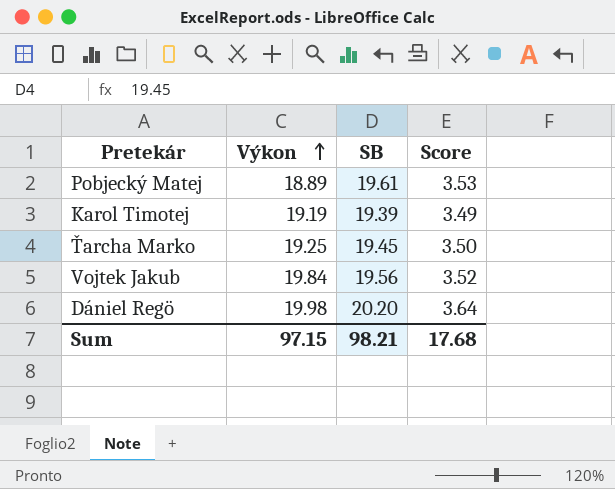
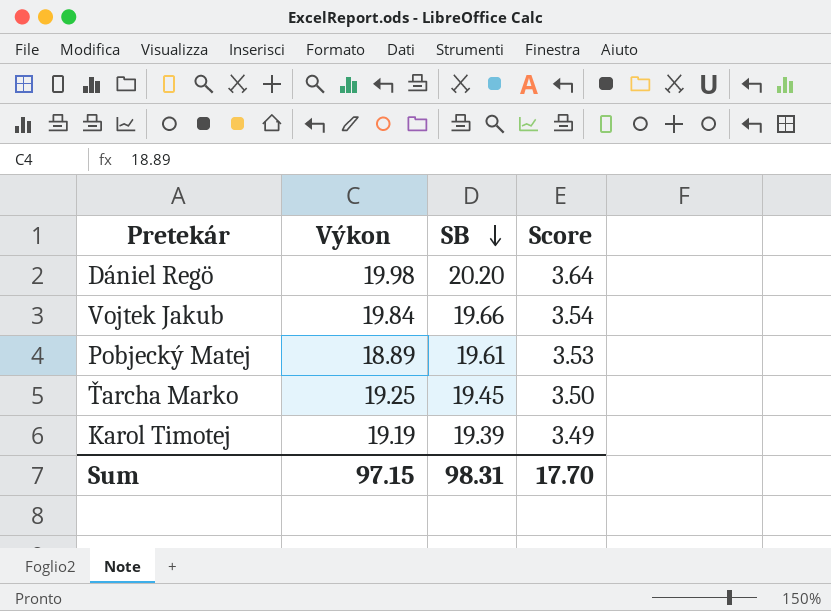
row order: Výkon ascending -> SB descending
Vojtek Jakub | SB: 19.56 -> 19.66
Vojtek Jakub | Score: 3.52 -> 3.54
Sum | SB: 98.21 -> 98.31
Sum | Score: 17.68 -> 17.70

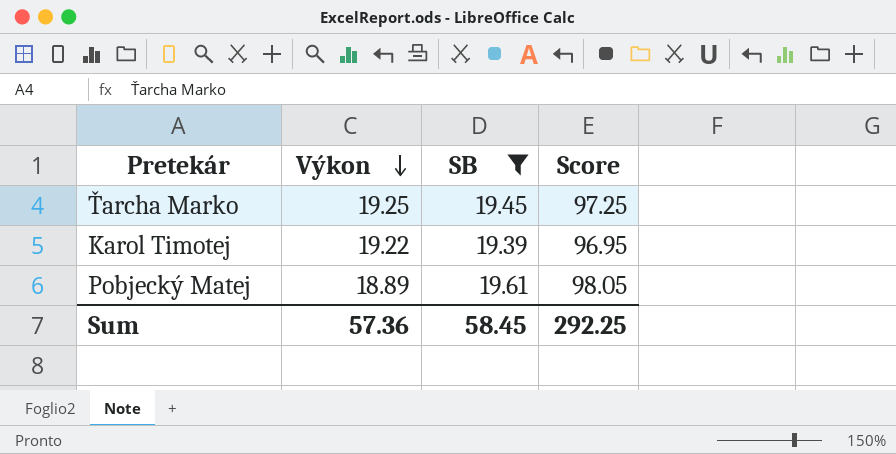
filter: none -> SB <= 19.61
row order: SB descending -> Výkon descending
column Score | formula: [SB] * 0.18 -> [SB] * 5
Karol Timotej | Výkon: 19.19 -> 19.22
Sum | Výkon: 97.15 -> 57.36
Sum | SB: 98.31 -> 58.45
Sum | Score: 17.70 -> 292.25

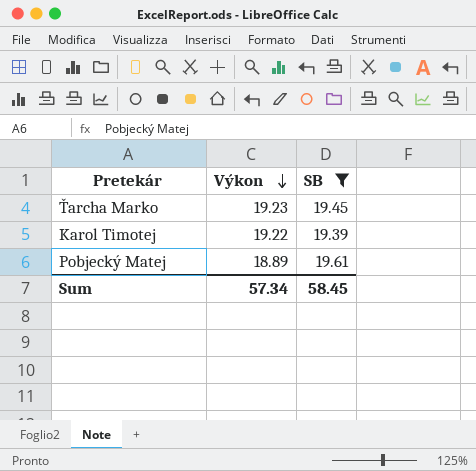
column Score | formula: [SB] * 5 -> none
Ťarcha Marko | Výkon: 19.25 -> 19.23
Sum | Výkon: 57.36 -> 57.34

